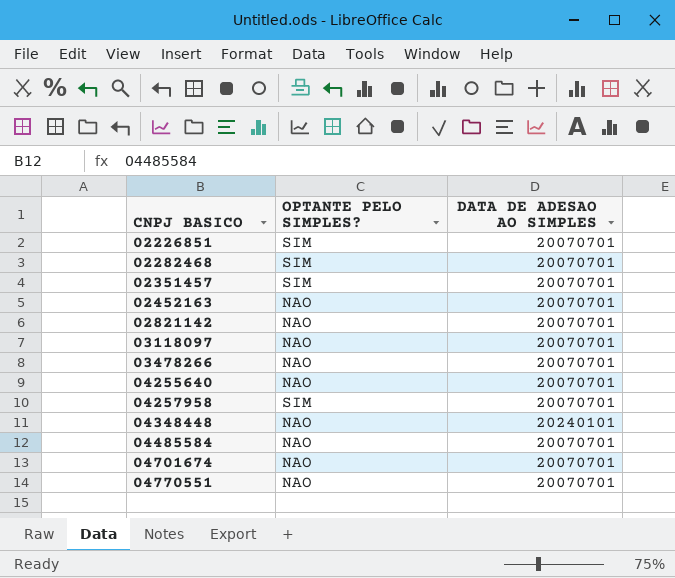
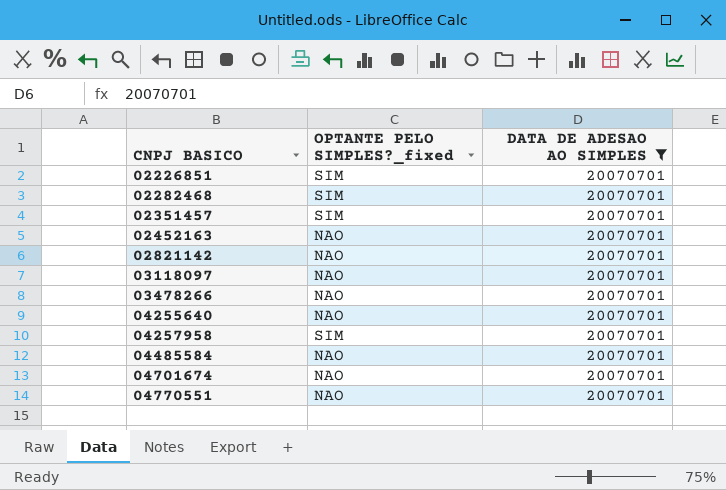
filter: none -> DATA DE ADESAO AO SIMPLES = 20070701
column name: OPTANTE PELO SIMPLES? -> OPTANTE PELO SIMPLES?_fixed

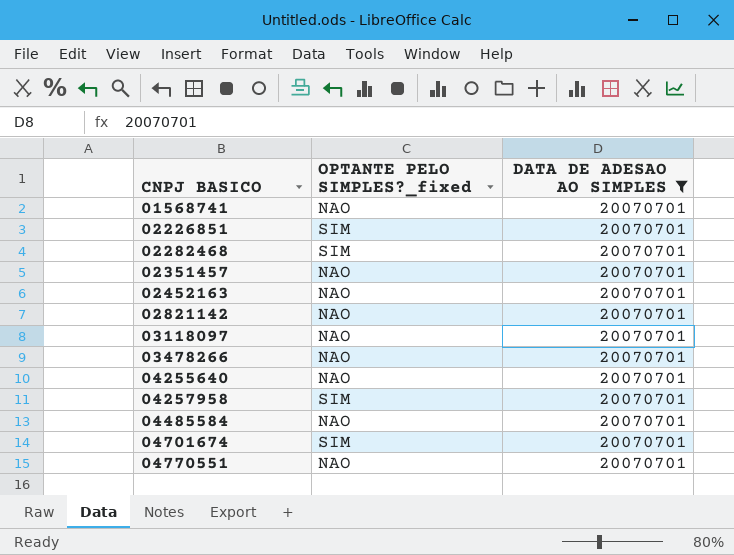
row 01568741: none -> NAO | 20070701
02351457 | OPTANTE PELO SIMPLES?_fixed: SIM -> NAO
04701674 | OPTANTE PELO SIMPLES?_fixed: NAO -> SIM

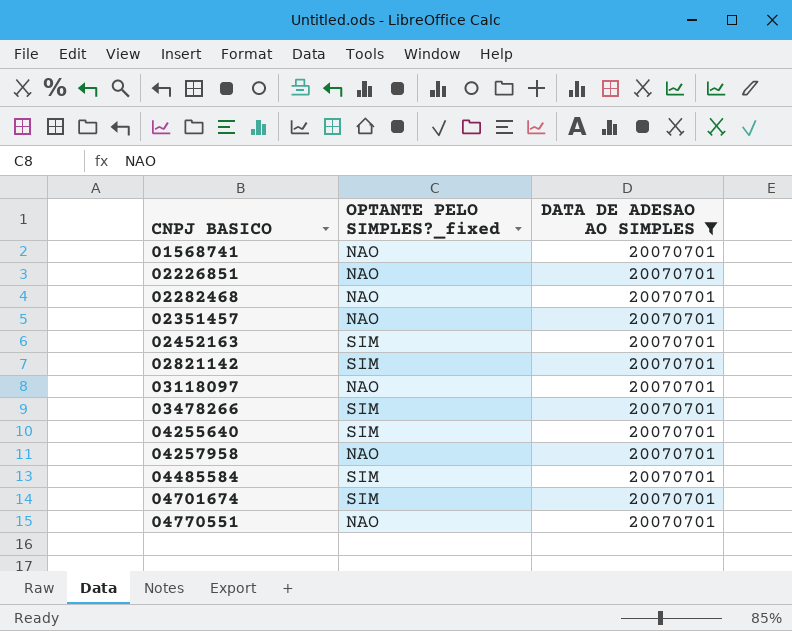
02226851 | OPTANTE PELO SIMPLES?_fixed: SIM -> NAO
02282468 | OPTANTE PELO SIMPLES?_fixed: SIM -> NAO
02452163 | OPTANTE PELO SIMPLES?_fixed: NAO -> SIM
02821142 | OPTANTE PELO SIMPLES?_fixed: NAO -> SIM
03478266 | OPTANTE PELO SIMPLES?_fixed: NAO -> SIM
04255640 | OPTANTE PELO SIMPLES?_fixed: NAO -> SIM
04257958 | OPTANTE PELO SIMPLES?_fixed: SIM -> NAO
04485584 | OPTANTE PELO SIMPLES?_fixed: NAO -> SIM

